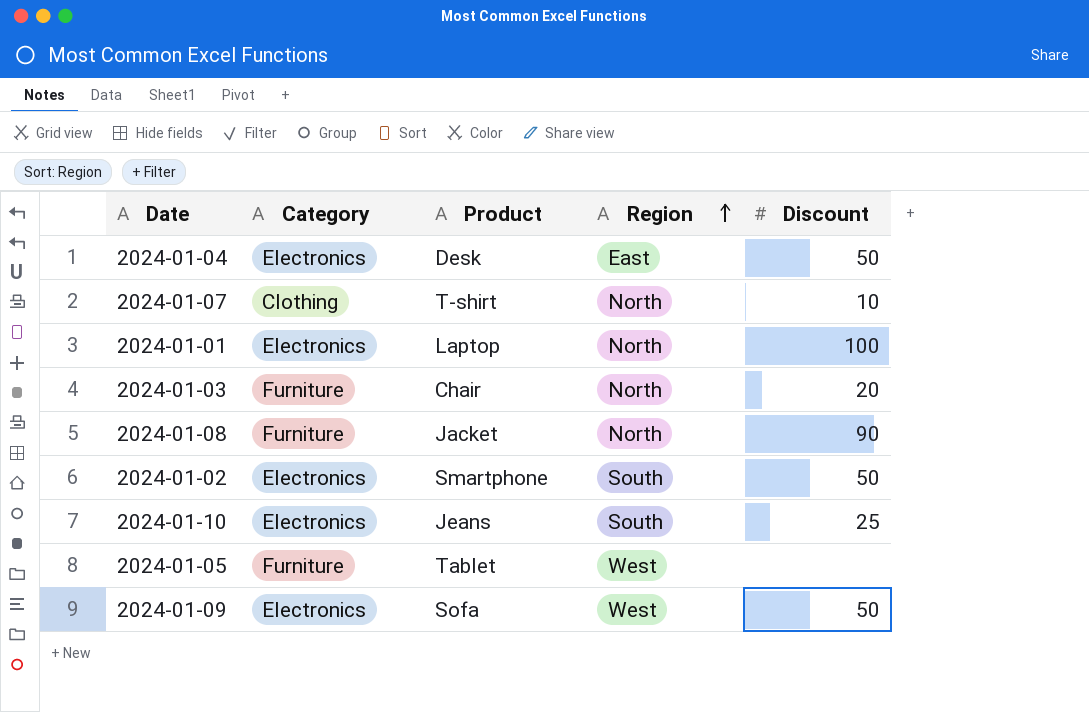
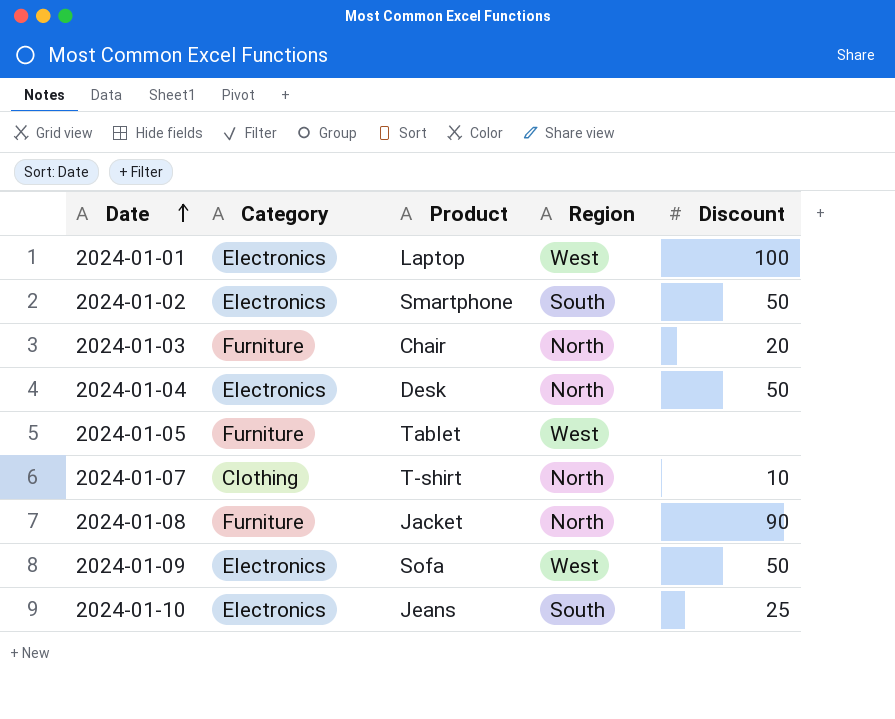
row order: Region ascending -> Date ascending
2024-01-01 | Region: North -> West
2024-01-04 | Region: East -> North

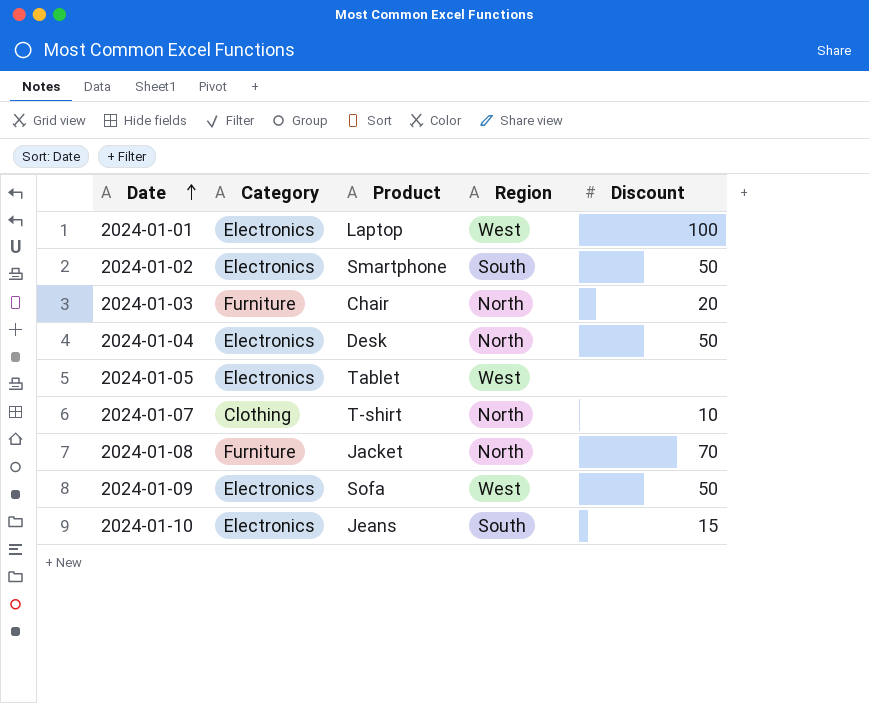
2024-01-05 | Category: Furniture -> Electronics
2024-01-08 | Discount: 90 -> 70
2024-01-10 | Discount: 25 -> 15

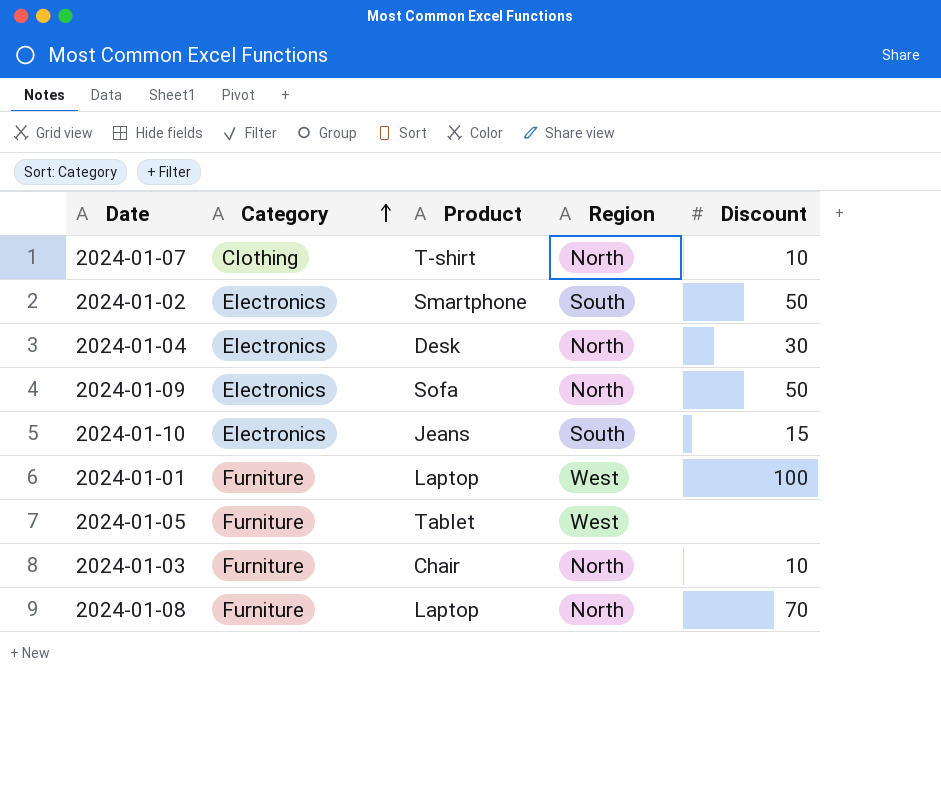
row order: Date ascending -> Category ascending
2024-01-04 | Discount: 50 -> 30
2024-01-09 | Region: West -> North
2024-01-01 | Category: Electronics -> Furniture
2024-01-05 | Category: Electronics -> Furniture
2024-01-03 | Discount: 20 -> 10
2024-01-08 | Product: Jacket -> Laptop

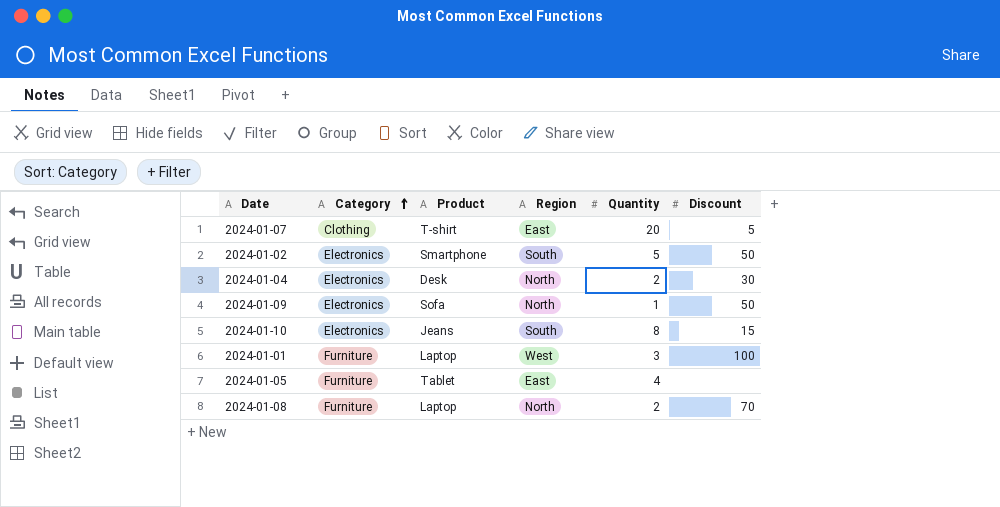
column Quantity | position: none -> 5
row 2024-01-03: Furniture | Chair | North | 10 -> none
2024-01-07 | Region: North -> East
2024-01-07 | Discount: 10 -> 5
2024-01-05 | Region: West -> East

